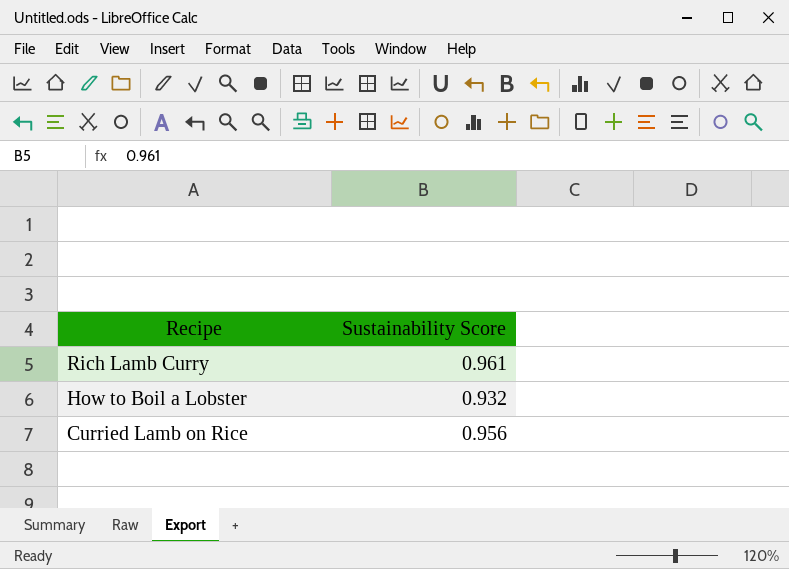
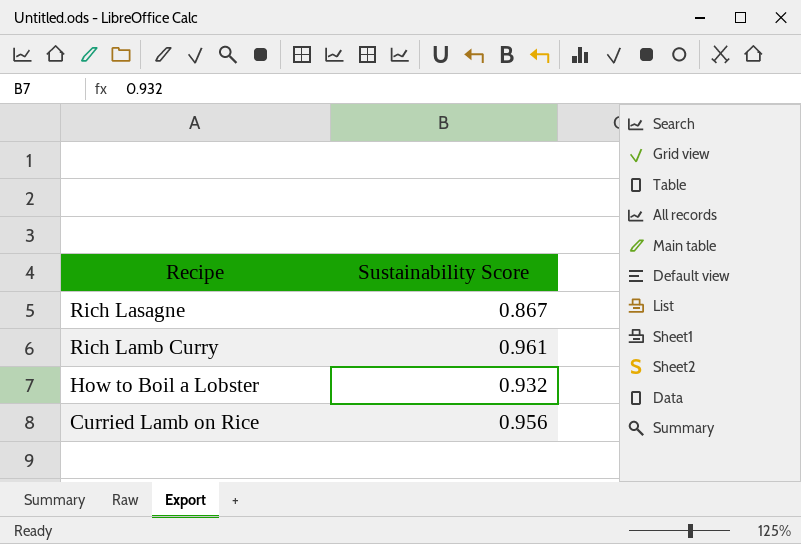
row Rich Lasagne: none -> 0.867

